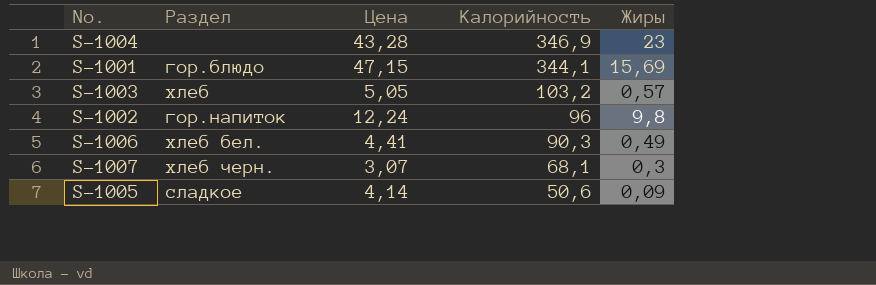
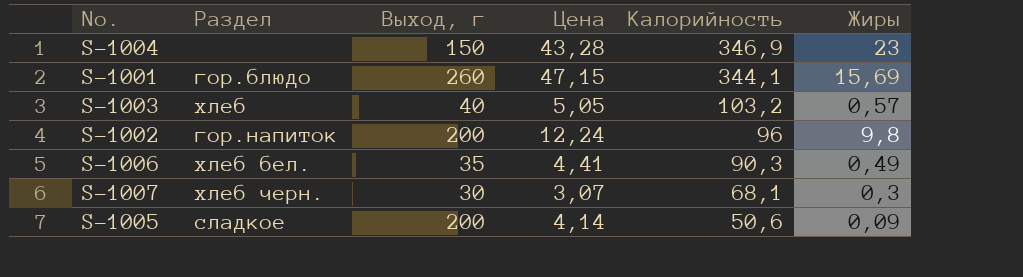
column Выход, г | position: none -> 3

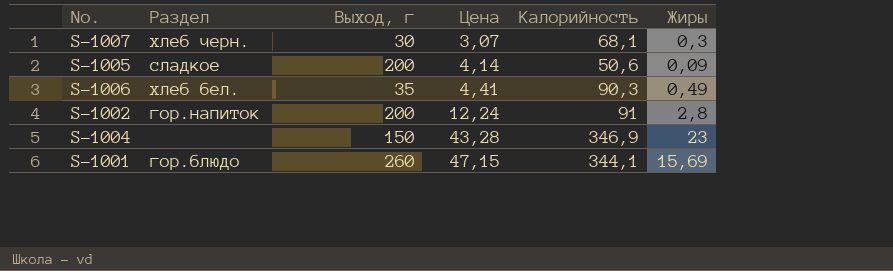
row order: Калорийность descending -> Цена ascending
row S-1003: хлеб | 40 | 5,05 | 103,2 | 0,57 -> none
S-1002 | Калорийность: 96 -> 91
S-1002 | Жиры: 9,8 -> 2,8

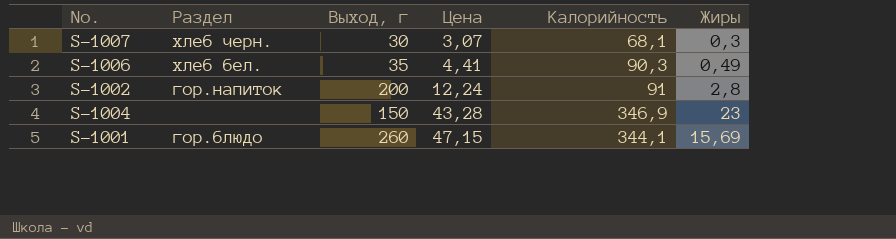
row S-1005: сладкое | 200 | 4,14 | 50,6 | 0,09 -> none

